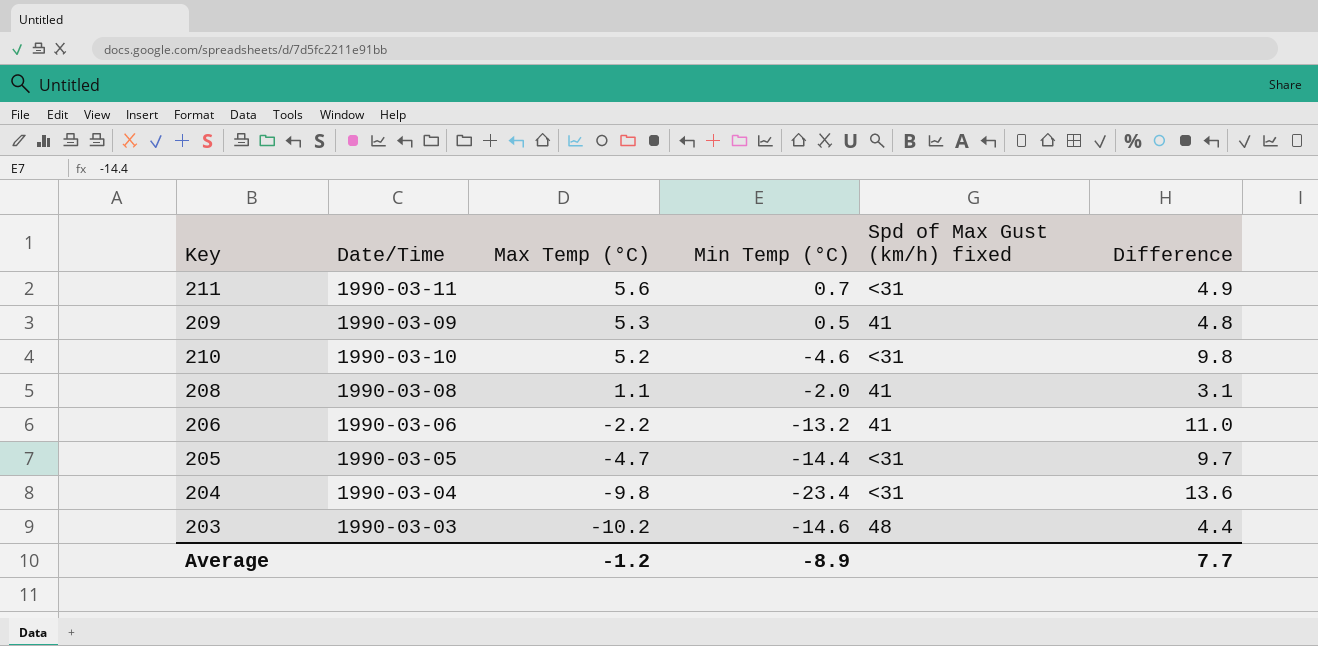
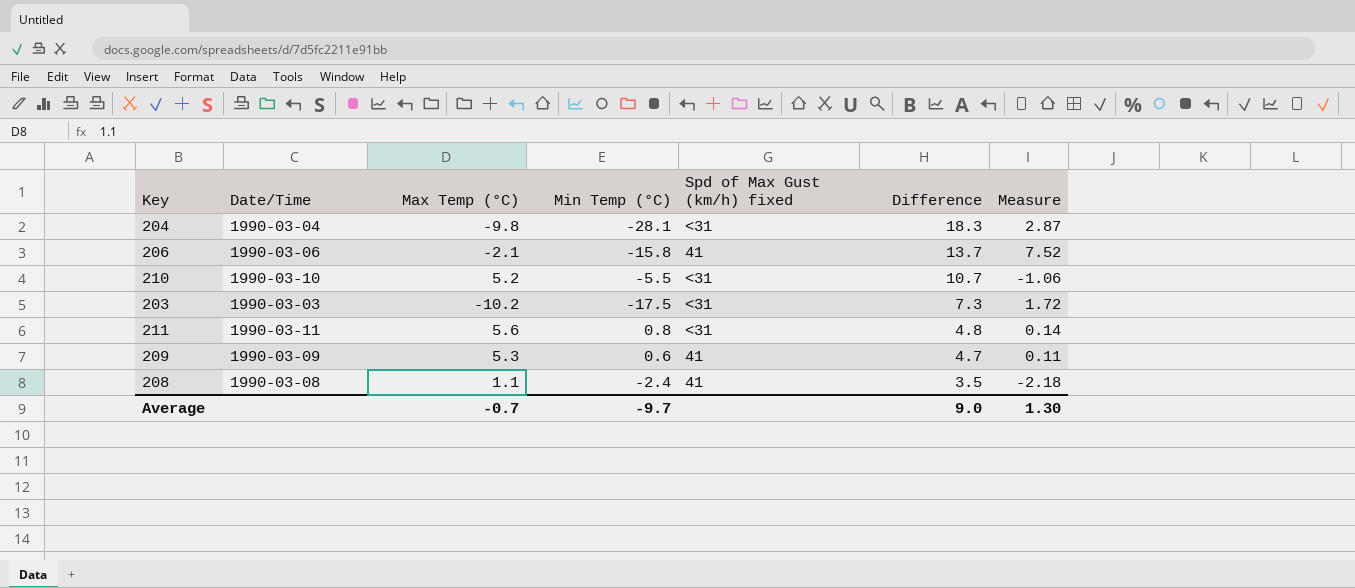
row order: Max Temp (°C) descending -> Difference descending
column Measure | formula: none -> [Min Temp (°C)] / [Max Temp (°C)]
row 205: 1990-03-05 | -4.7 | -14.4 | <31 | 9.7 -> none
204 | Min Temp (°C): -23.4 -> -28.1
204 | Difference: 13.6 -> 18.3
206 | Max Temp (°C): -2.2 -> -2.1
206 | Min Temp (°C): -13.2 -> -15.8
206 | Difference: 11.0 -> 13.7
210 | Min Temp (°C): -4.6 -> -5.5
210 | Difference: 9.8 -> 10.7
203 | Min Temp (°C): -14.6 -> -17.5
203 | Spd of Max Gust (km/h) fixed: 48 -> <31
203 | Difference: 4.4 -> 7.3
211 | Min Temp (°C): 0.7 -> 0.8
211 | Difference: 4.9 -> 4.8
209 | Min Temp (°C): 0.5 -> 0.6
209 | Difference: 4.8 -> 4.7
208 | Min Temp (°C): -2.0 -> -2.4
208 | Difference: 3.1 -> 3.5
Average | Max Temp (°C): -1.2 -> -0.7
Average | Min Temp (°C): -8.9 -> -9.7
Average | Difference: 7.7 -> 9.0

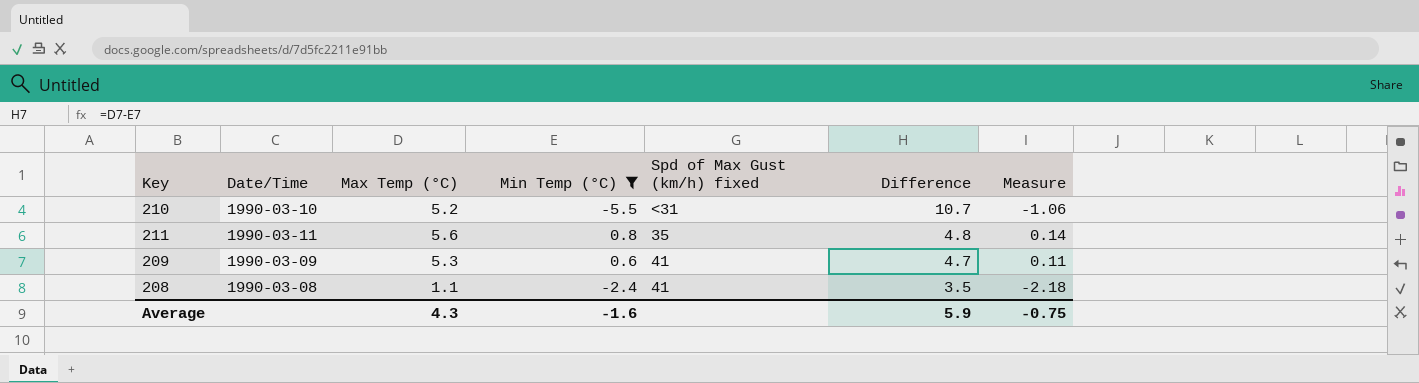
filter: none -> Min Temp (°C) >= -5.5
211 | Spd of Max Gust (km/h) fixed: <31 -> 35
Average | Max Temp (°C): -0.7 -> 4.3
Average | Min Temp (°C): -9.7 -> -1.6
Average | Difference: 9.0 -> 5.9
Average | Measure: 1.30 -> -0.75

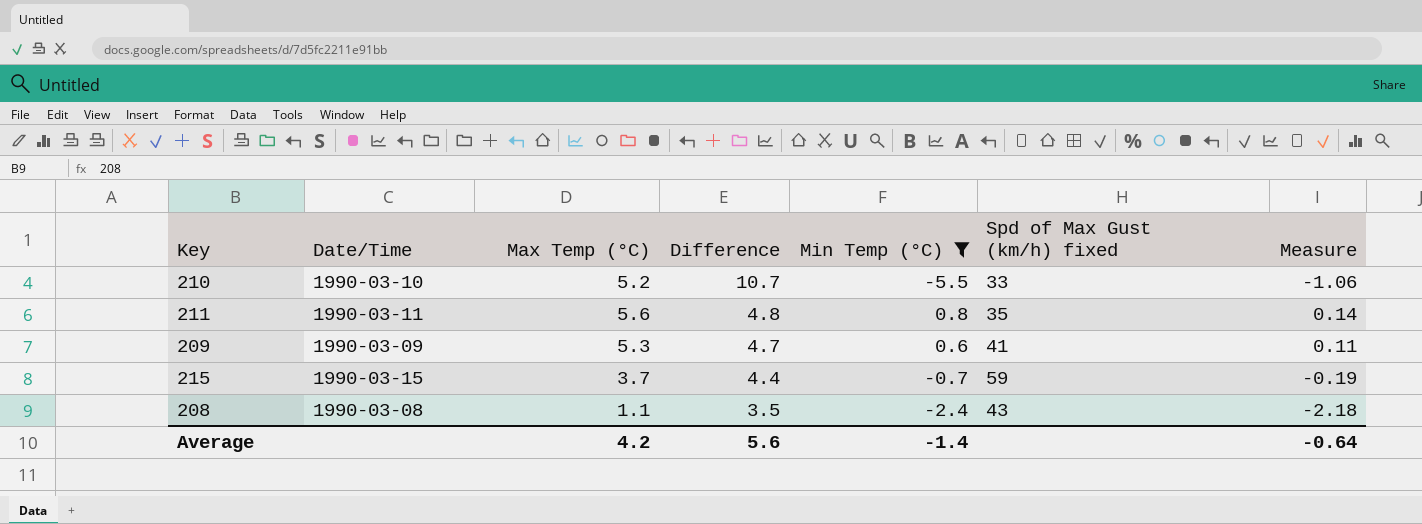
column Difference | position: 6 -> 4
210 | Spd of Max Gust (km/h) fixed: <31 -> 33
row 215: none -> 1990-03-15 | 3.7 | 4.4 | -0.7 | 59 | -0.19
208 | Spd of Max Gust (km/h) fixed: 41 -> 43
Average | Max Temp (°C): 4.3 -> 4.2
Average | Difference: 5.9 -> 5.6
Average | Min Temp (°C): -1.6 -> -1.4
Average | Measure: -0.75 -> -0.64

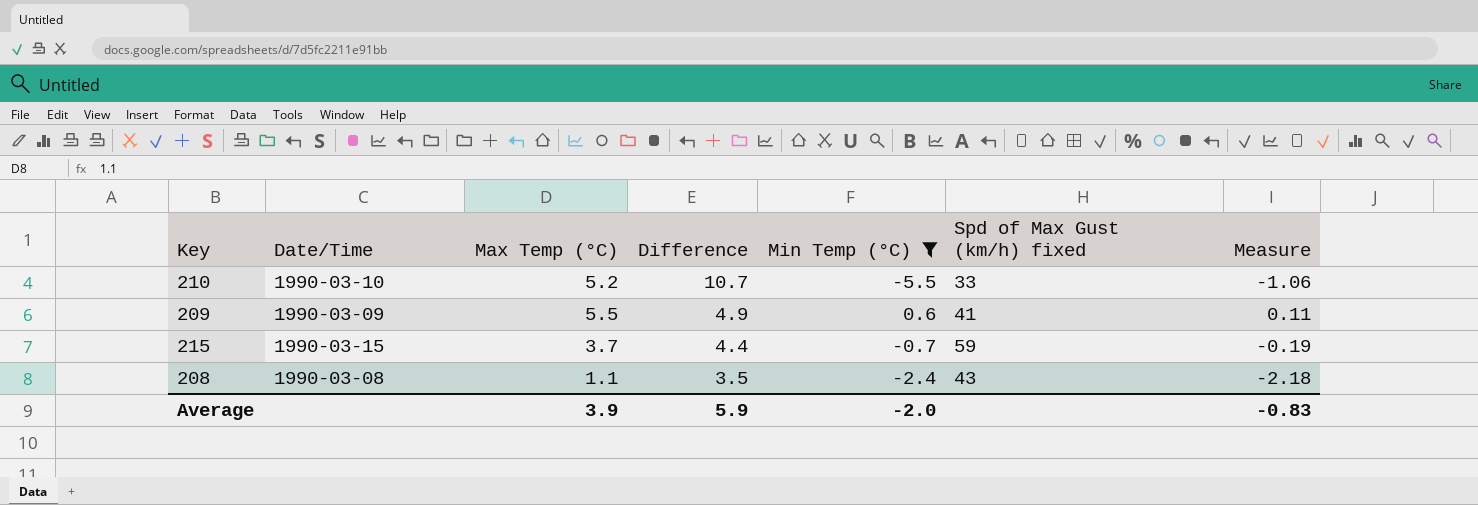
row 211: 1990-03-11 | 5.6 | 4.8 | 0.8 | 35 | 0.14 -> none
209 | Max Temp (°C): 5.3 -> 5.5
209 | Difference: 4.7 -> 4.9
Average | Max Temp (°C): 4.2 -> 3.9
Average | Difference: 5.6 -> 5.9
Average | Min Temp (°C): -1.4 -> -2.0
Average | Measure: -0.64 -> -0.83

